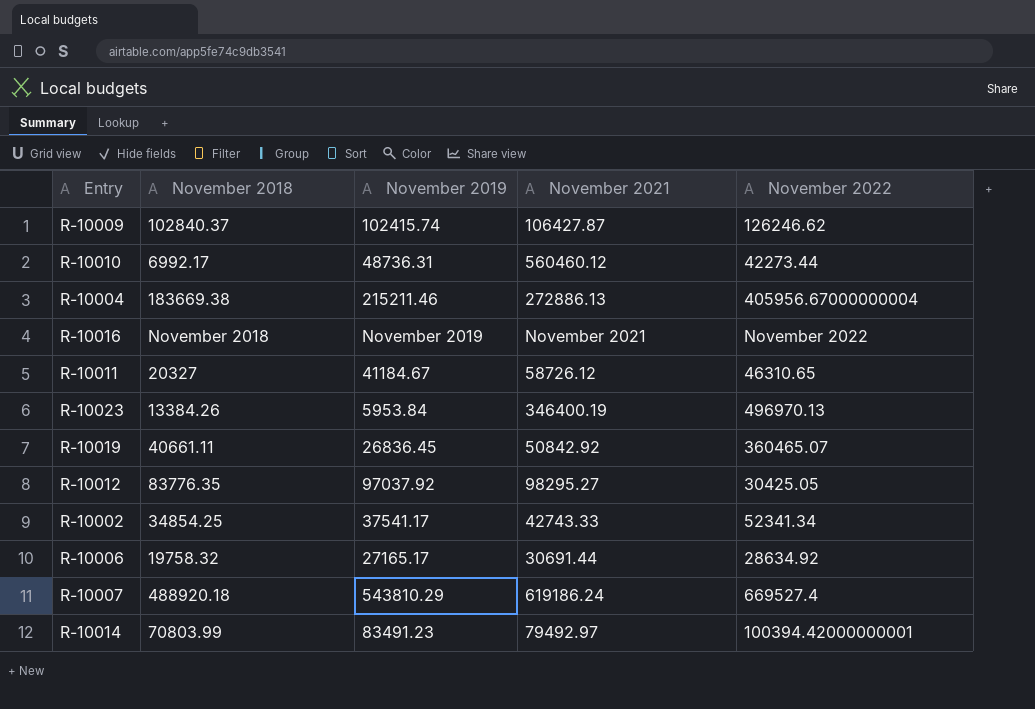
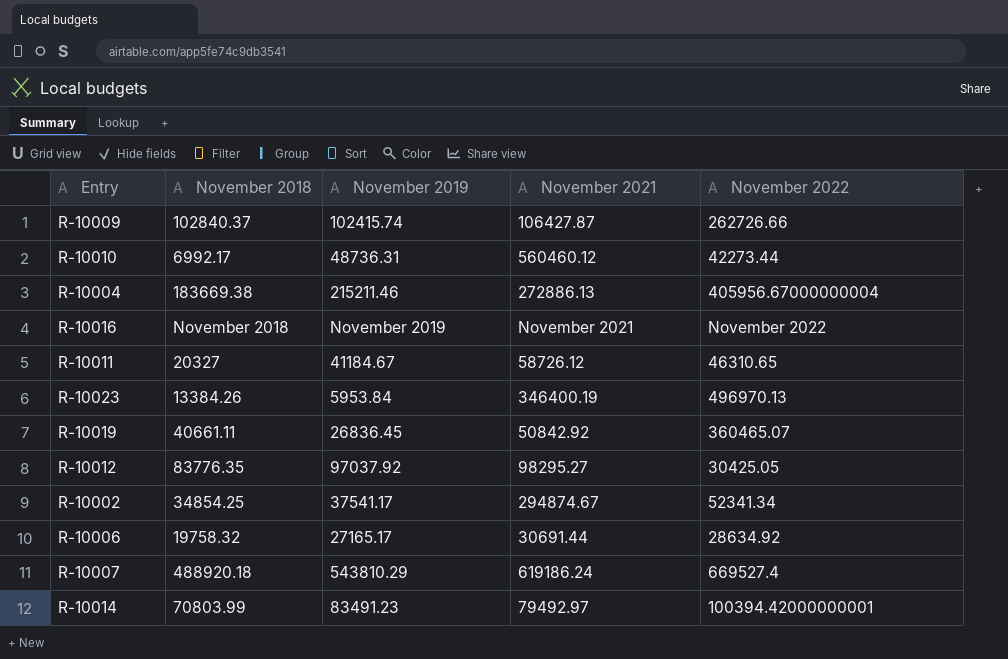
R-10009 | November 2022: 126246.62 -> 262726.66
R-10002 | November 2021: 42743.33 -> 294874.67

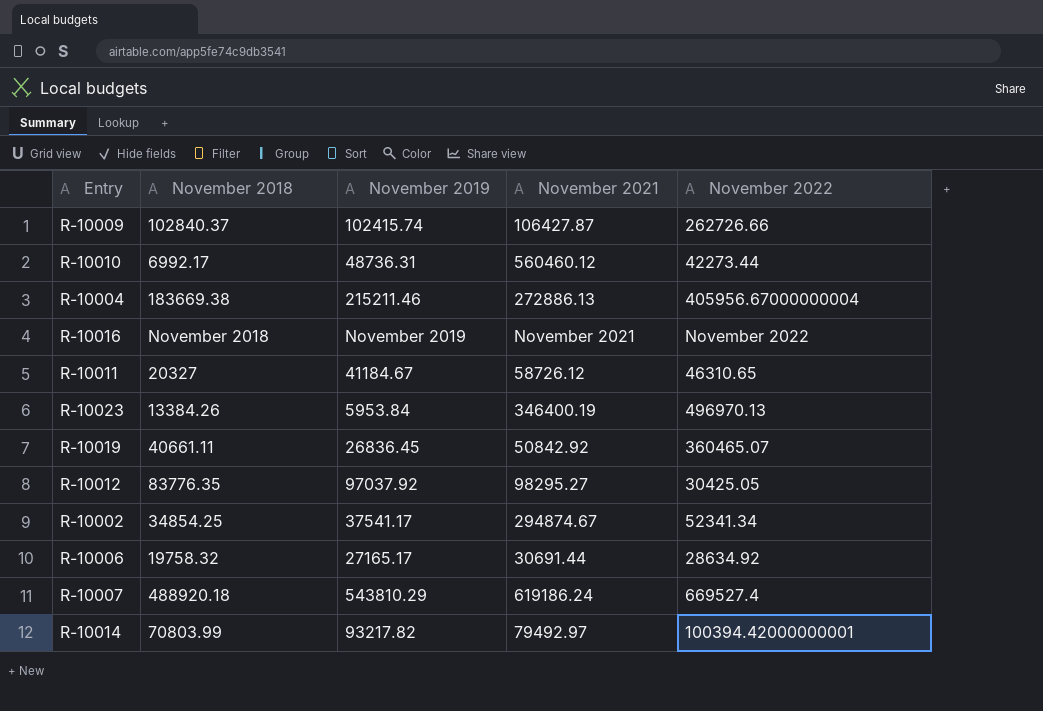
R-10014 | November 2019: 83491.23 -> 93217.82

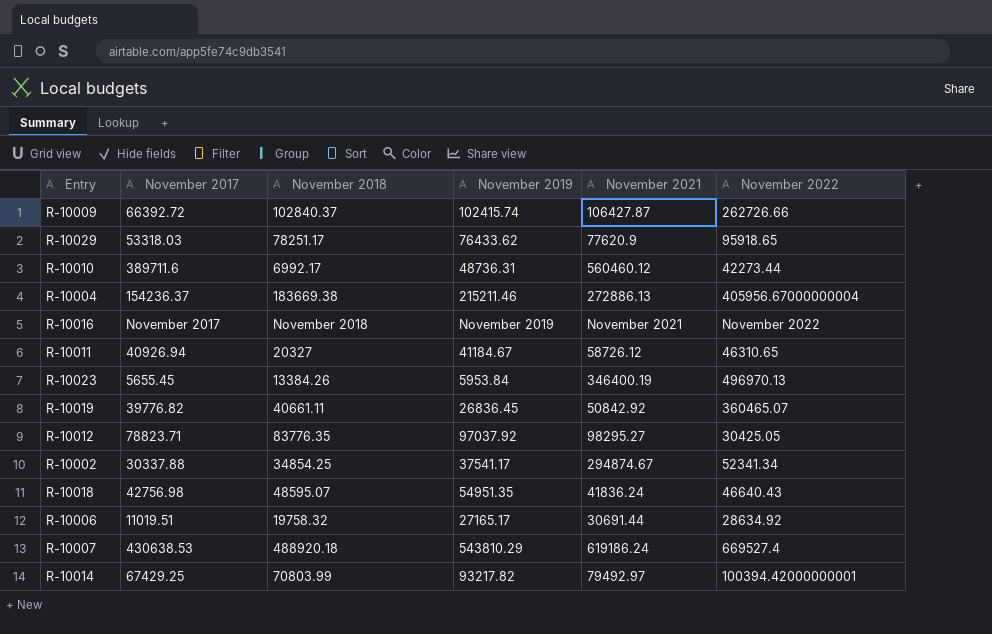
column November 2017 | position: none -> 2
row R-10029: none -> 53318.03 | 78251.17 | 76433.62 | 77620.9 | 95918.65
row R-10018: none -> 42756.98 | 48595.07 | 54951.35 | 41836.24 | 46640.43

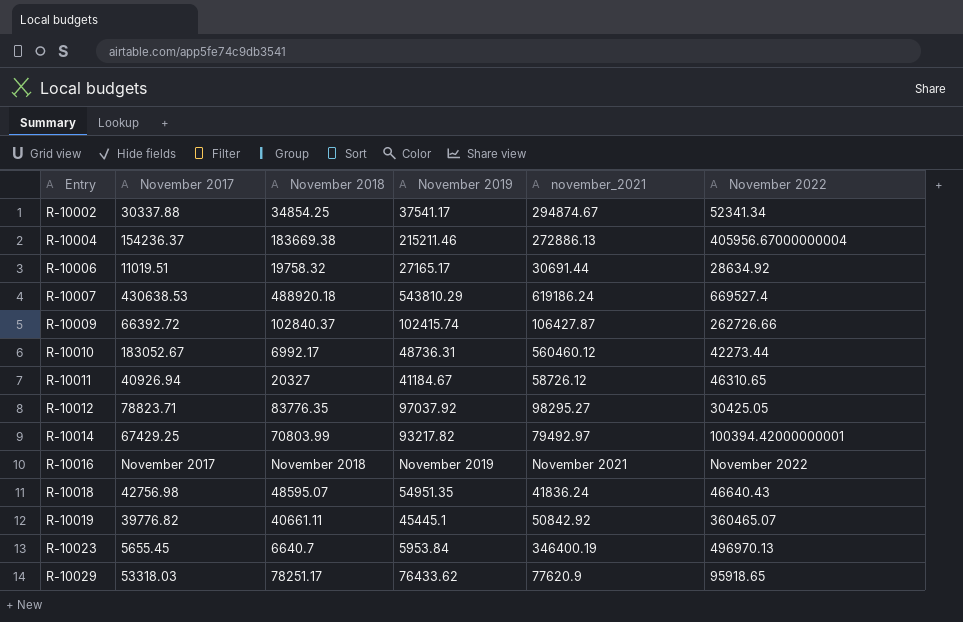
row order: none -> Entry ascending
column name: November 2021 -> november_2021
R-10010 | November 2017: 389711.6 -> 183052.67
R-10019 | November 2019: 26836.45 -> 45445.1
R-10023 | November 2018: 13384.26 -> 6640.7

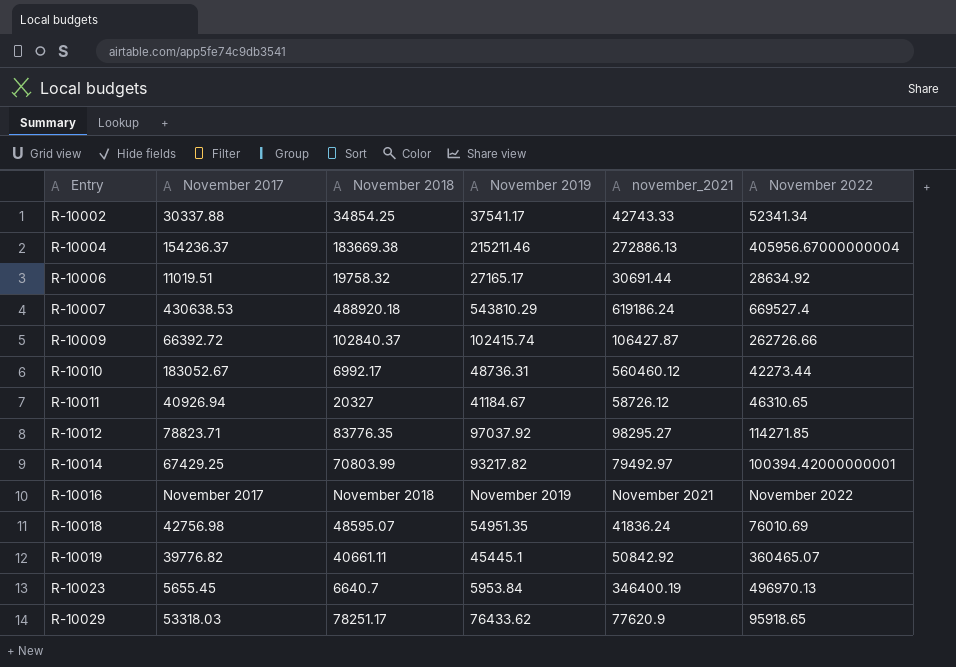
R-10002 | november_2021: 294874.67 -> 42743.33
R-10012 | November 2022: 30425.05 -> 114271.85
R-10018 | November 2022: 46640.43 -> 76010.69

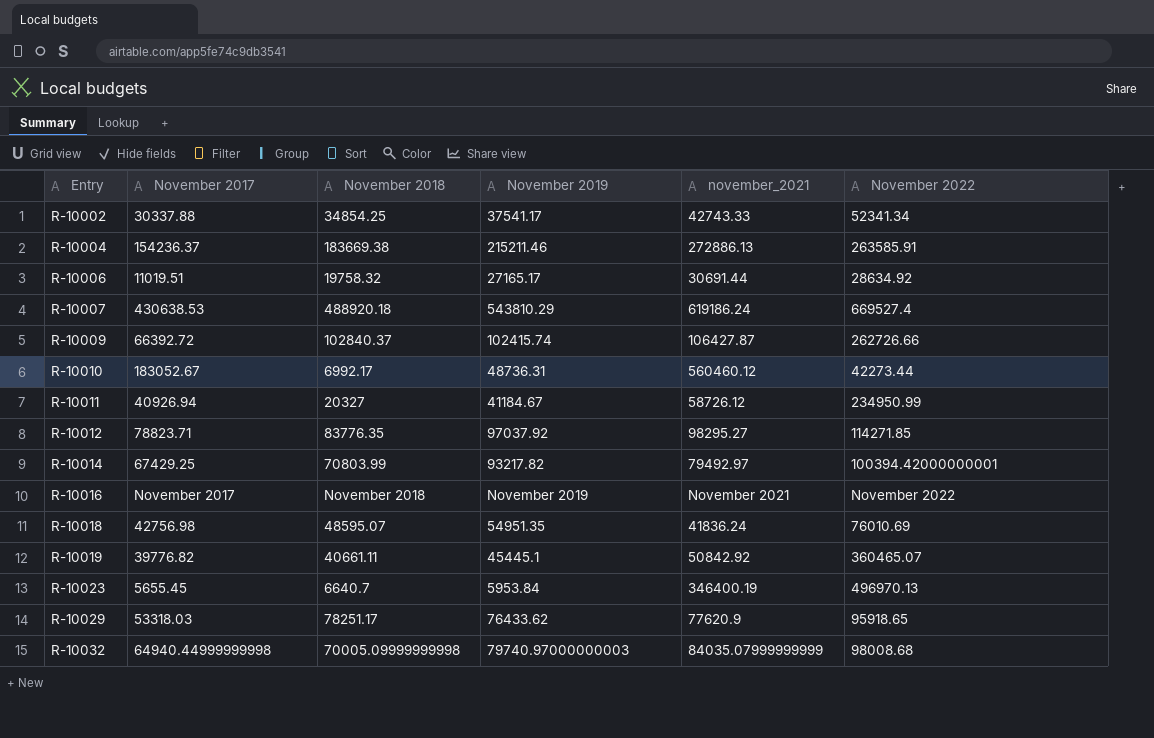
R-10004 | November 2022: 405956.67000000004 -> 263585.91
R-10011 | November 2022: 46310.65 -> 234950.99
row R-10032: none -> 64940.44999999998 | 70005.09999999998 | 79740.97000000003 | 84035.07999999999 | 98008.68

